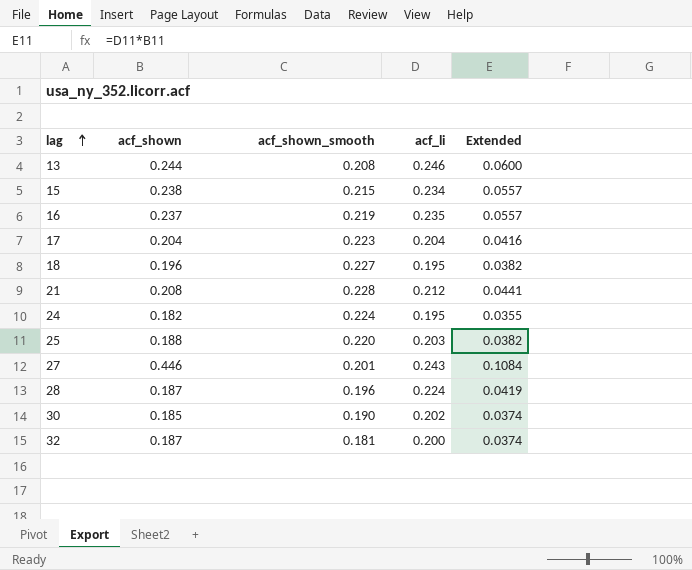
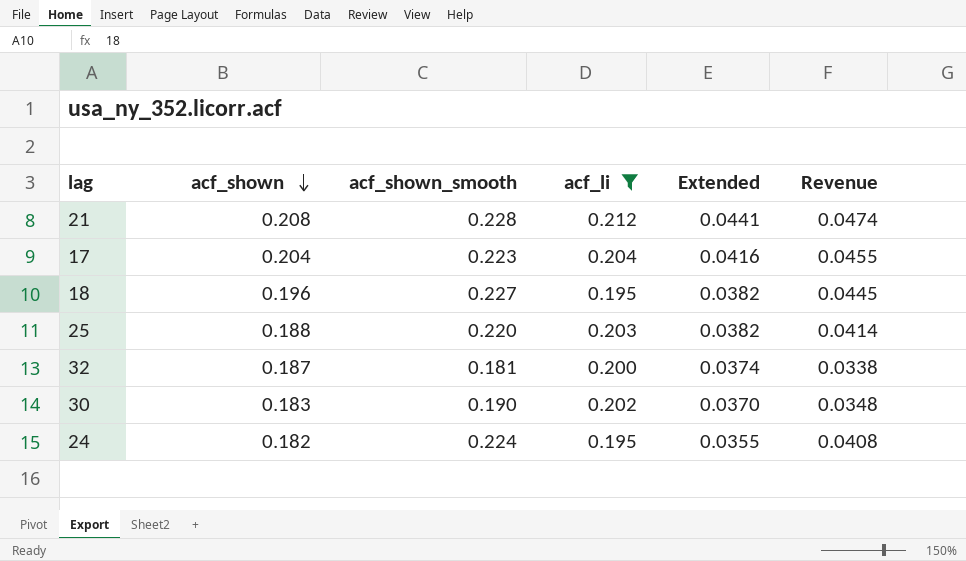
filter: none -> acf_li <= 0.212
row order: lag ascending -> acf_shown descending
column Revenue | formula: none -> [acf_shown] * [acf_shown_smooth]
30 | acf_shown: 0.185 -> 0.183
30 | Extended: 0.0374 -> 0.0370

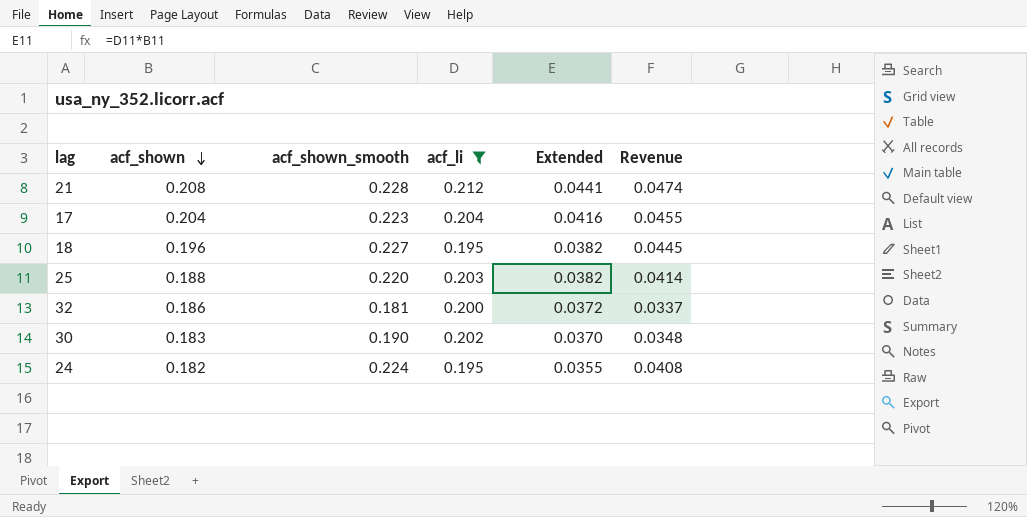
32 | acf_shown: 0.187 -> 0.186
32 | Extended: 0.0374 -> 0.0372
32 | Revenue: 0.0338 -> 0.0337

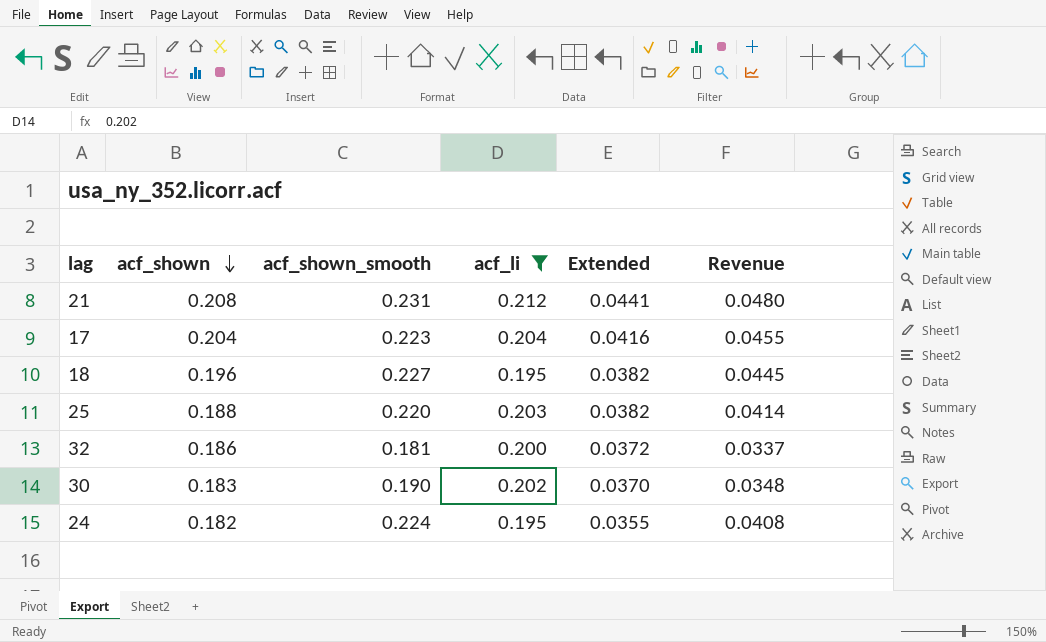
21 | acf_shown_smooth: 0.228 -> 0.231
21 | Revenue: 0.0474 -> 0.0480

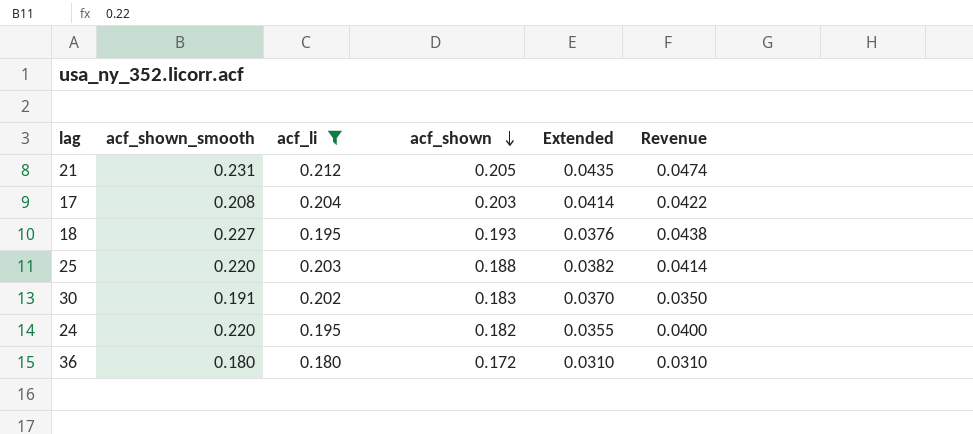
column acf_shown | position: 2 -> 4
row 32: 0.186 | 0.181 | 0.200 | 0.0372 | 0.0337 -> none
21 | acf_shown: 0.208 -> 0.205
21 | Extended: 0.0441 -> 0.0435
21 | Revenue: 0.0480 -> 0.0474
17 | acf_shown_smooth: 0.223 -> 0.208
17 | acf_shown: 0.204 -> 0.203
17 | Extended: 0.0416 -> 0.0414
17 | Revenue: 0.0455 -> 0.0422
18 | acf_shown: 0.196 -> 0.193
18 | Extended: 0.0382 -> 0.0376
18 | Revenue: 0.0445 -> 0.0438
30 | acf_shown_smooth: 0.190 -> 0.191
30 | Revenue: 0.0348 -> 0.0350
24 | acf_shown_smooth: 0.224 -> 0.220
24 | Revenue: 0.0408 -> 0.0400
row 36: none -> 0.180 | 0.180 | 0.172 | 0.0310 | 0.0310

